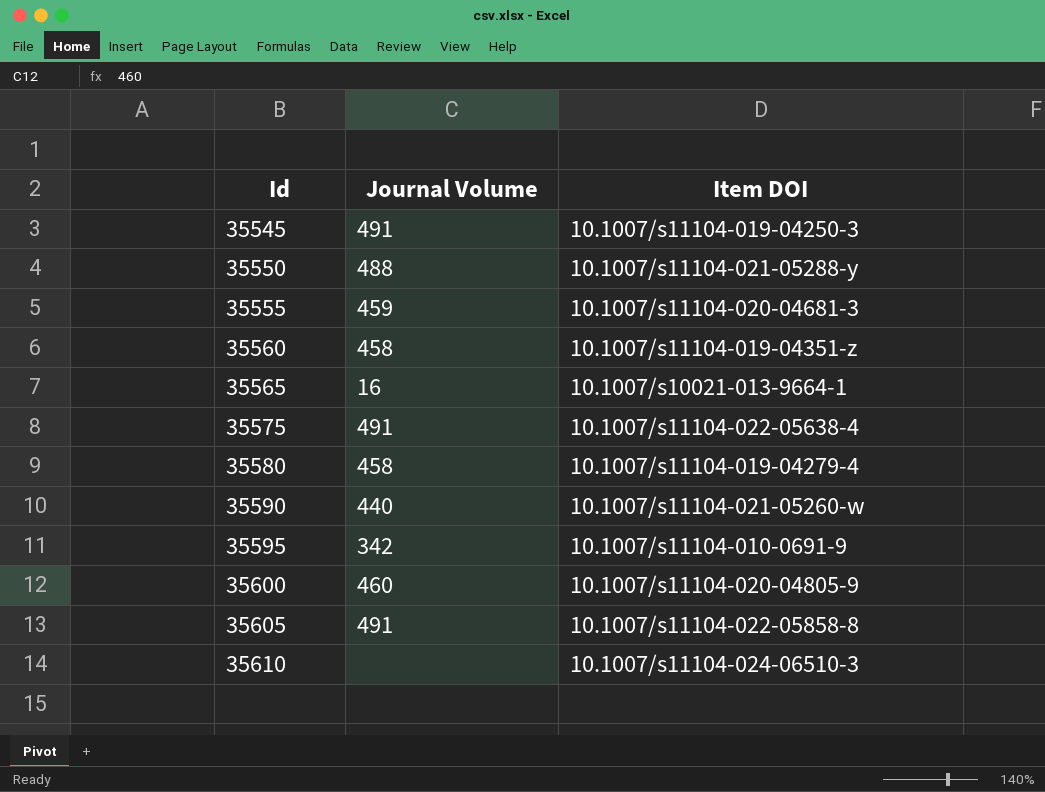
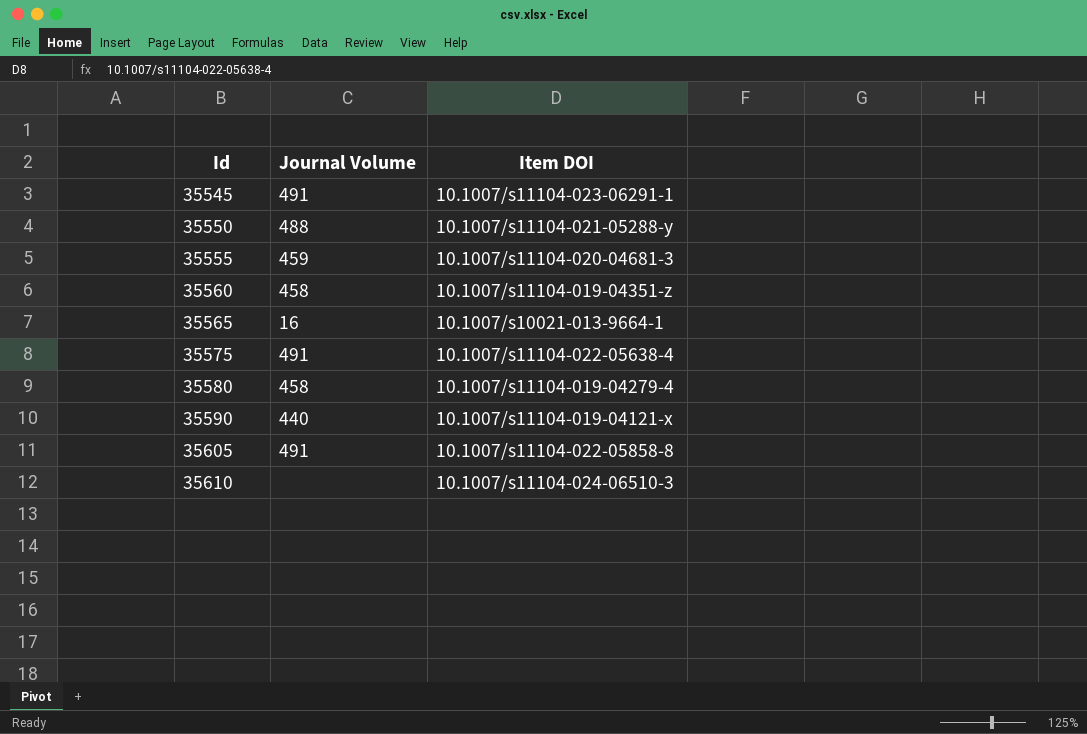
row 35595: 342 | 10.1007/s11104-010-0691-9 -> none
row 35600: 460 | 10.1007/s11104-020-04805-9 -> none
35545 | Item DOI: 10.1007/s11104-019-04250-3 -> 10.1007/s11104-023-06291-1
35590 | Item DOI: 10.1007/s11104-021-05260-w -> 10.1007/s11104-019-04121-x

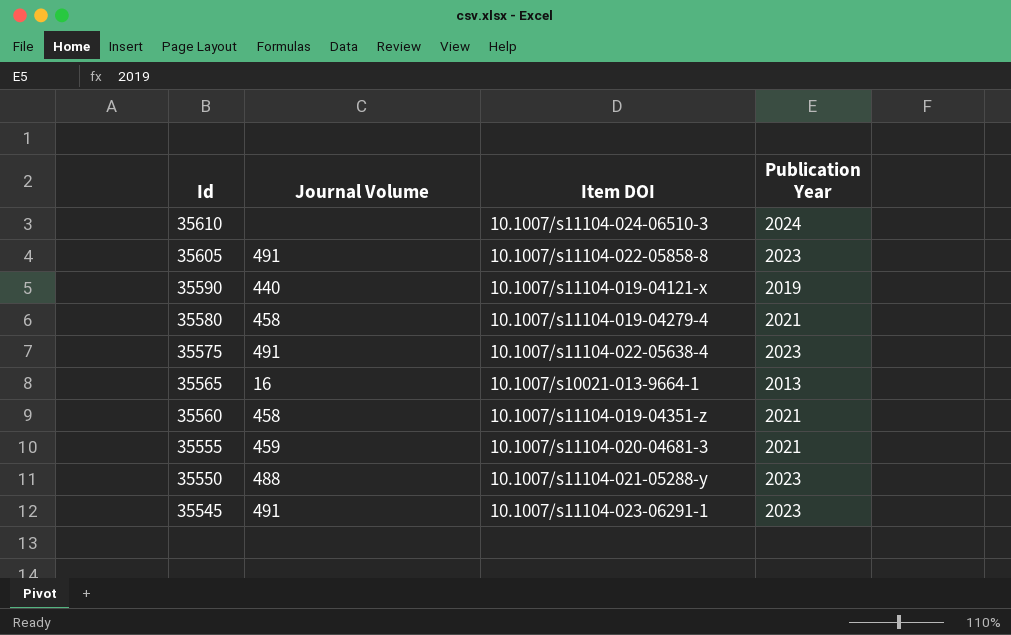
row order: Id ascending -> Id descending
column Publication Year | position: none -> 4

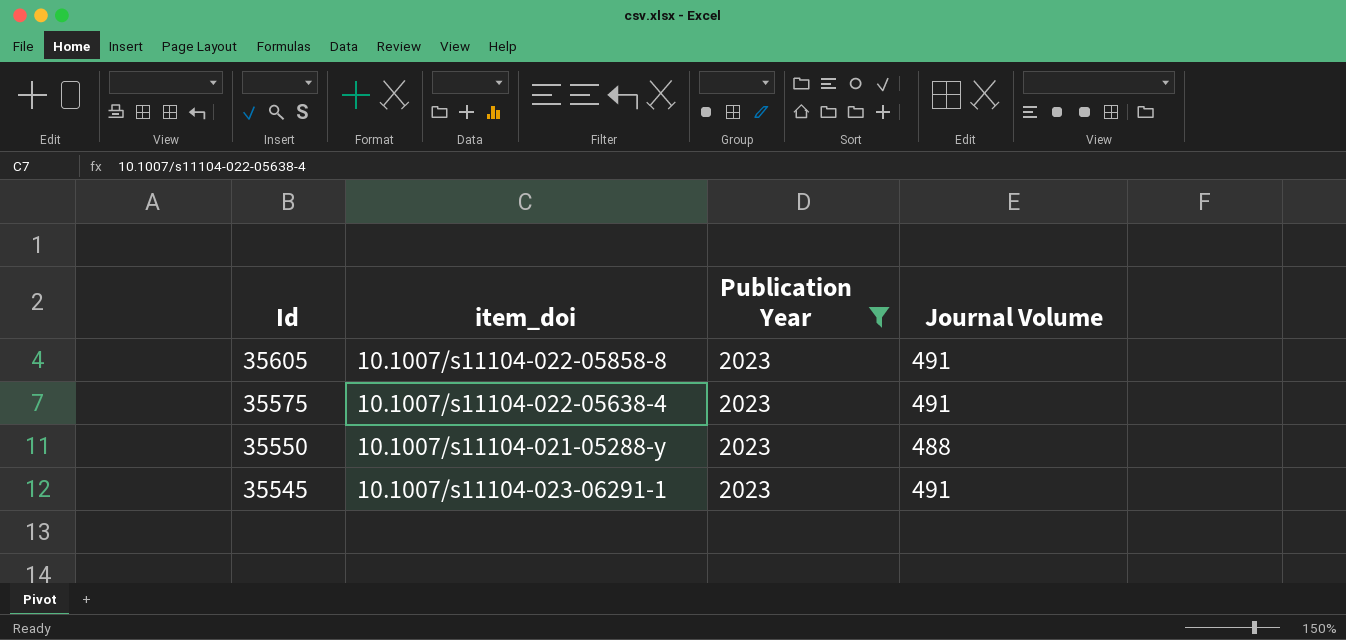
filter: none -> Publication Year = 2023
column name: Item DOI -> item_doi
column Journal Volume | position: 2 -> 4

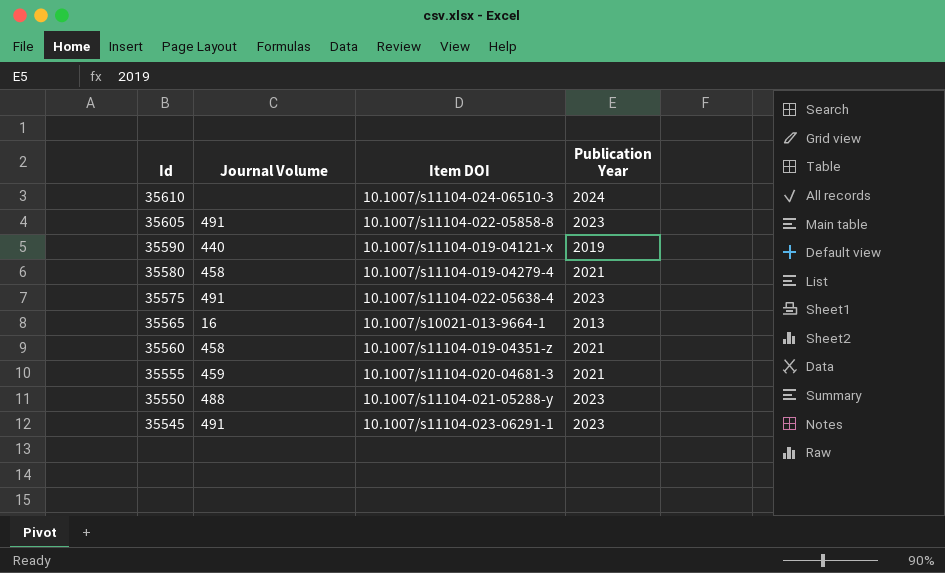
filter: Publication Year = 2023 -> none
column Journal Volume | position: 4 -> 2
column name: item_doi -> Item DOI

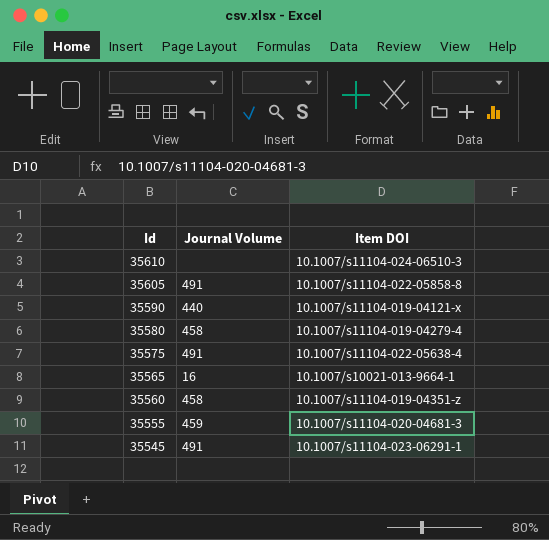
column Publication Year | position: 4 -> none
row 35550: 488 | 10.1007/s11104-021-05288-y | 2023 -> none

